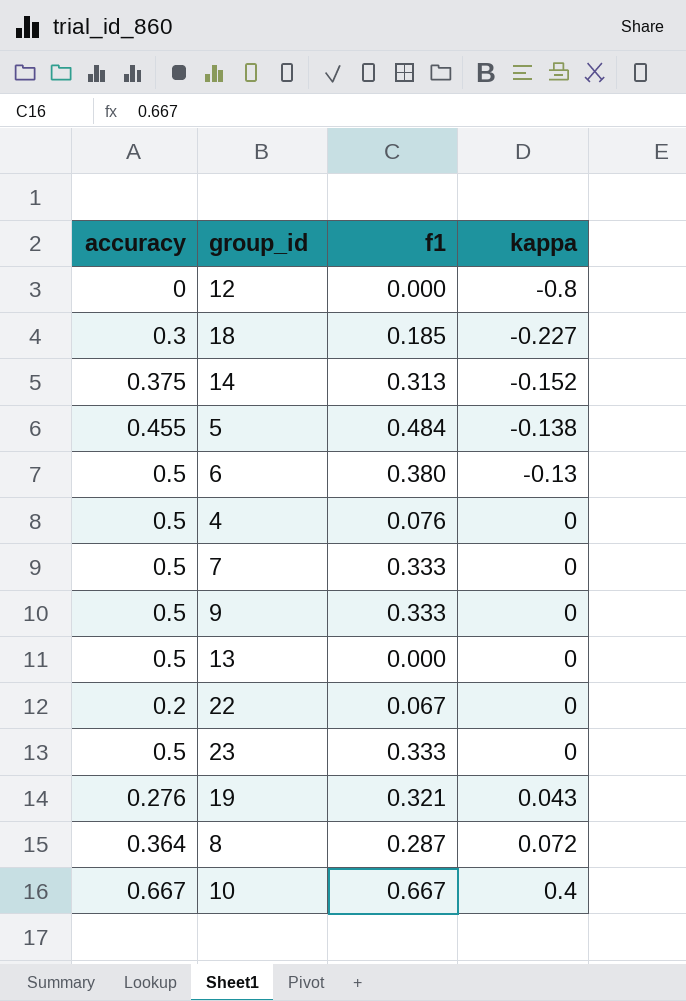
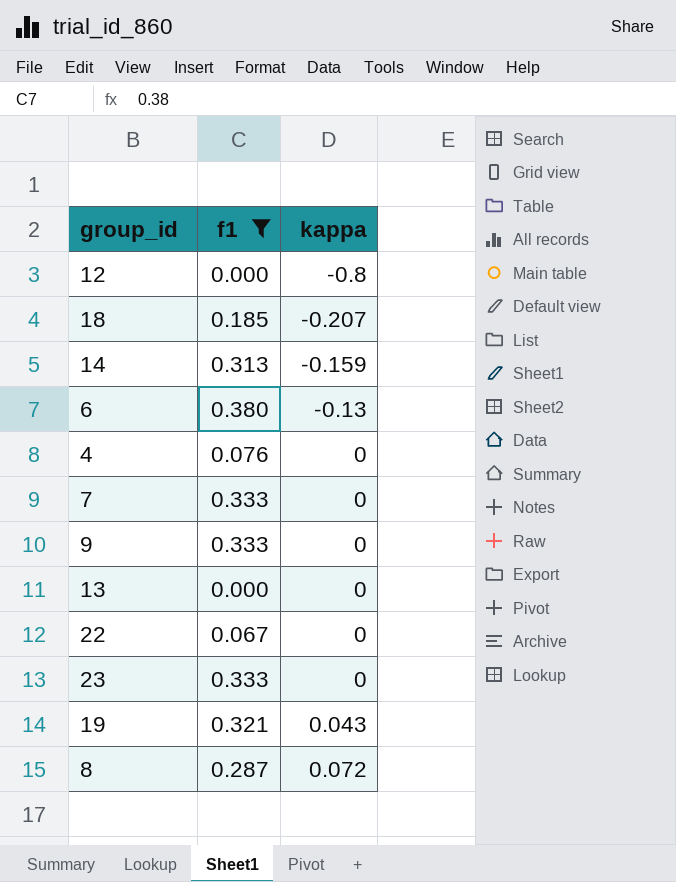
filter: none -> f1 <= 0.380
column accuracy | position: 1 -> none
18 | kappa: -0.227 -> -0.207
14 | kappa: -0.152 -> -0.159

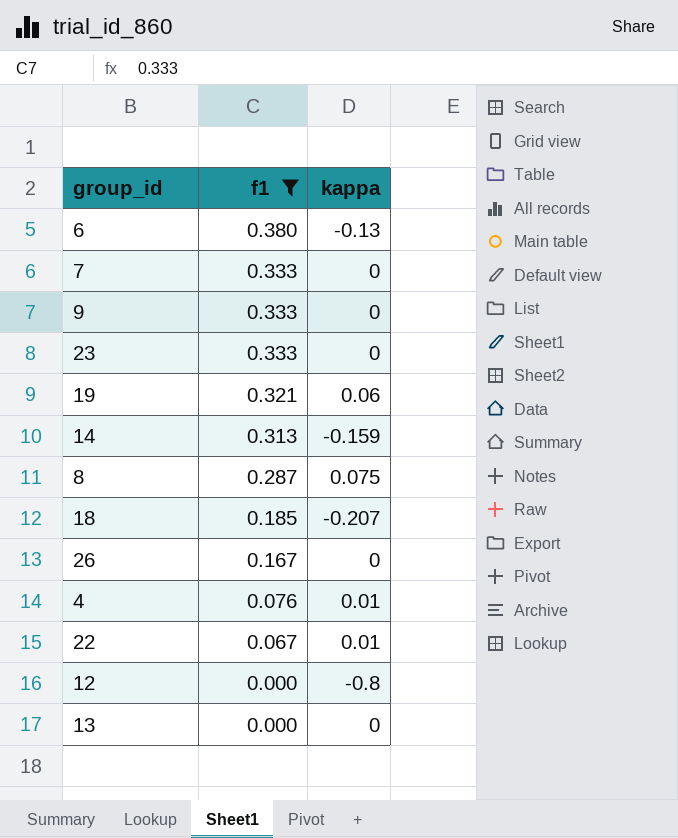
row order: kappa ascending -> f1 descending
19 | kappa: 0.043 -> 0.06
8 | kappa: 0.072 -> 0.075
row 26: none -> 0.167 | 0
4 | kappa: 0 -> 0.01
22 | kappa: 0 -> 0.01

